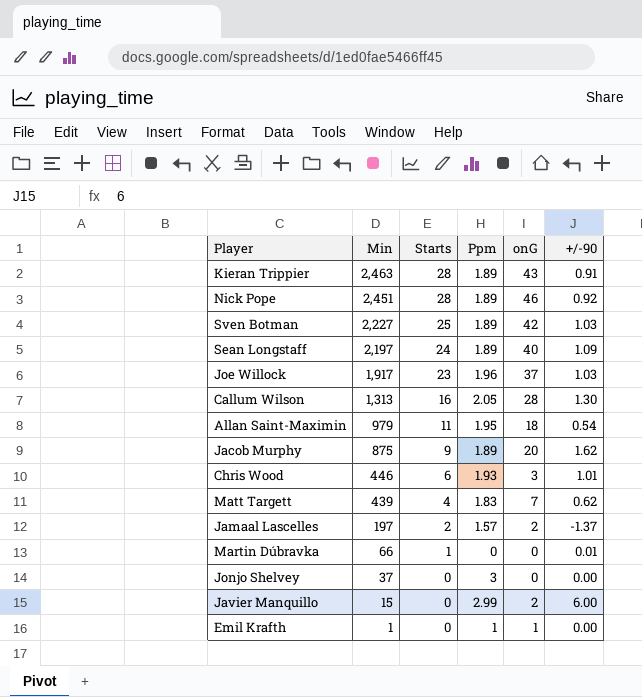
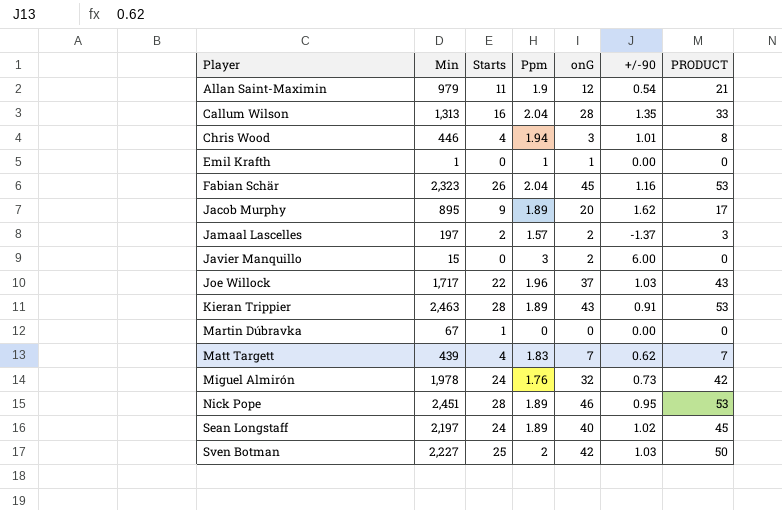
row order: Min descending -> Player ascending
column PRODUCT | formula: none -> [Starts] * [Ppm]
row Jonjo Shelvey: 37 | 0 | 3 | 0 | 0.00 -> none
Allan Saint-Maximin | Ppm: 1.95 -> 1.9
Allan Saint-Maximin | onG: 18 -> 12
Callum Wilson | Ppm: 2.05 -> 2.04
Callum Wilson | +/-90: 1.30 -> 1.35
Chris Wood | Starts: 6 -> 4
Chris Wood | Ppm: 1.93 -> 1.94
row Fabian Schär: none -> 2,323 | 26 | 2.04 | 45 | 1.16 | 53
Jacob Murphy | Min: 875 -> 895
Javier Manquillo | Ppm: 2.99 -> 3
Joe Willock | Min: 1,917 -> 1,717
Joe Willock | Starts: 23 -> 22
Martin Dúbravka | Min: 66 -> 67
Martin Dúbravka | +/-90: 0.01 -> 0.00
row Miguel Almirón: none -> 1,978 | 24 | 1.76 | 32 | 0.73 | 42
Nick Pope | +/-90: 0.92 -> 0.95
Sean Longstaff | +/-90: 1.09 -> 1.02
Sven Botman | Ppm: 1.89 -> 2

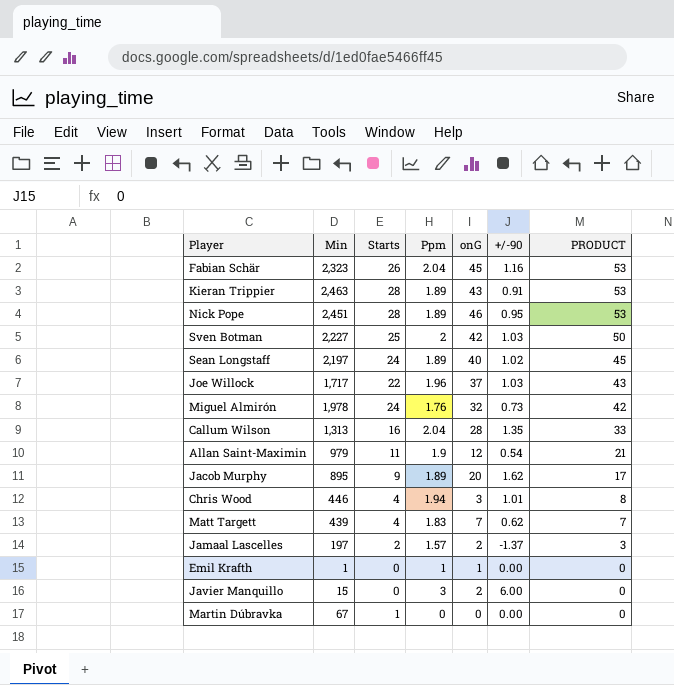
row order: Player ascending -> PRODUCT descending

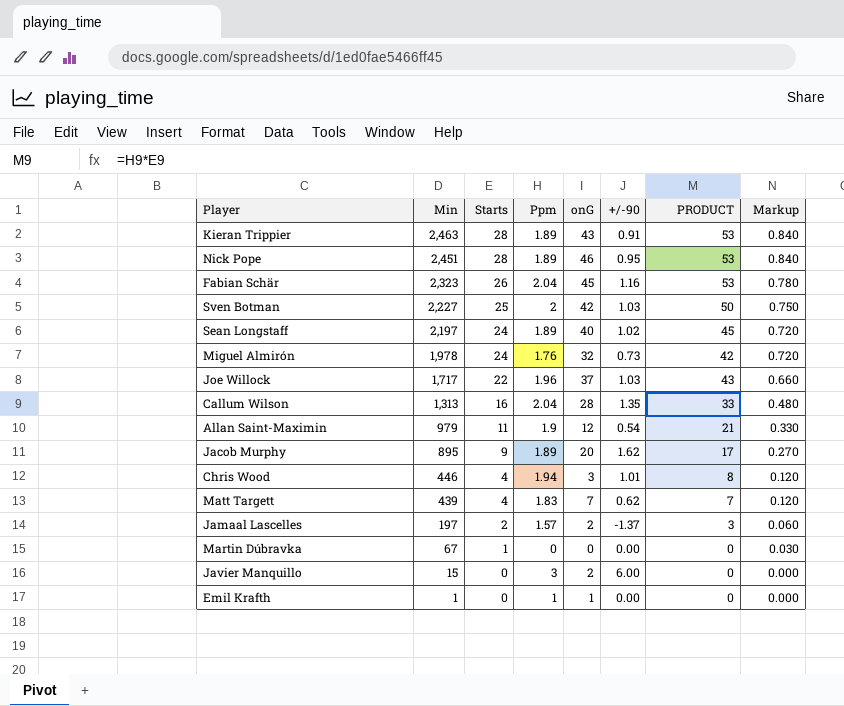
row order: PRODUCT descending -> Min descending
column Markup | formula: none -> [Starts] * 0.03

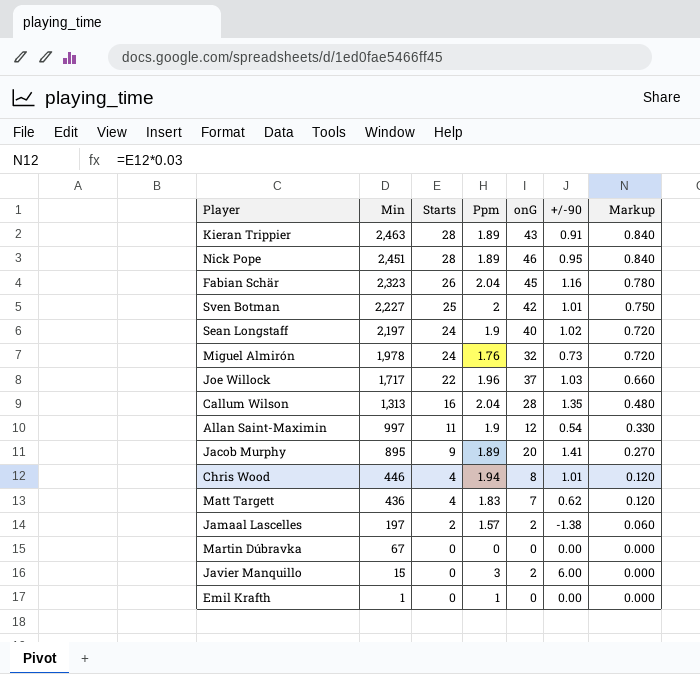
column PRODUCT | formula: [Starts] * [Ppm] -> none
Sven Botman | +/-90: 1.03 -> 1.01
Sean Longstaff | Ppm: 1.89 -> 1.9
Allan Saint-Maximin | Min: 979 -> 997
Jacob Murphy | +/-90: 1.62 -> 1.41
Chris Wood | onG: 3 -> 8
Matt Targett | Min: 439 -> 436
Jamaal Lascelles | +/-90: -1.37 -> -1.38
Martin Dúbravka | Starts: 1 -> 0
Martin Dúbravka | Markup: 0.030 -> 0.000
Emil Krafth | onG: 1 -> 0

